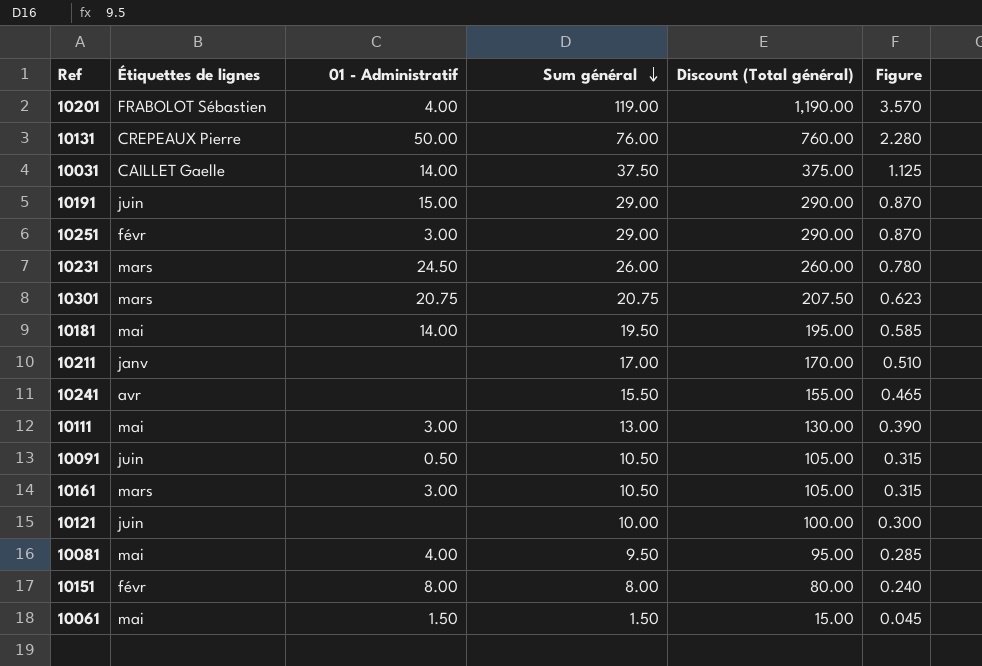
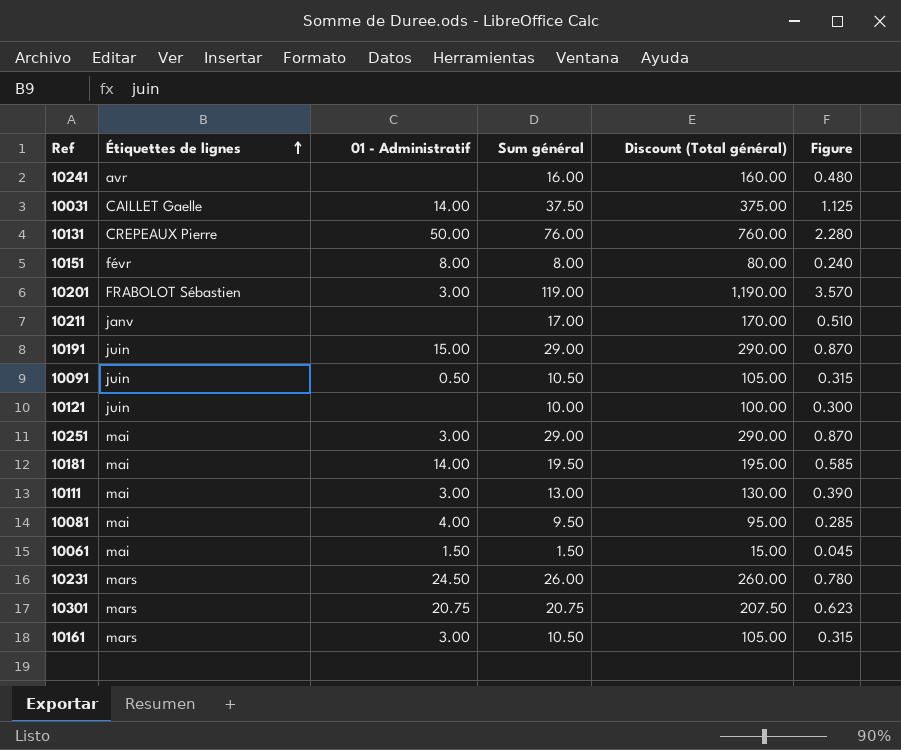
row order: Sum général descending -> Étiquettes de lignes ascending
10241 | Sum général: 15.50 -> 16.00
10241 | Discount (Total général): 155.00 -> 160.00
10241 | Figure: 0.465 -> 0.480
10201 | 01 - Administratif: 4.00 -> 3.00
10251 | Étiquettes de lignes: févr -> mai

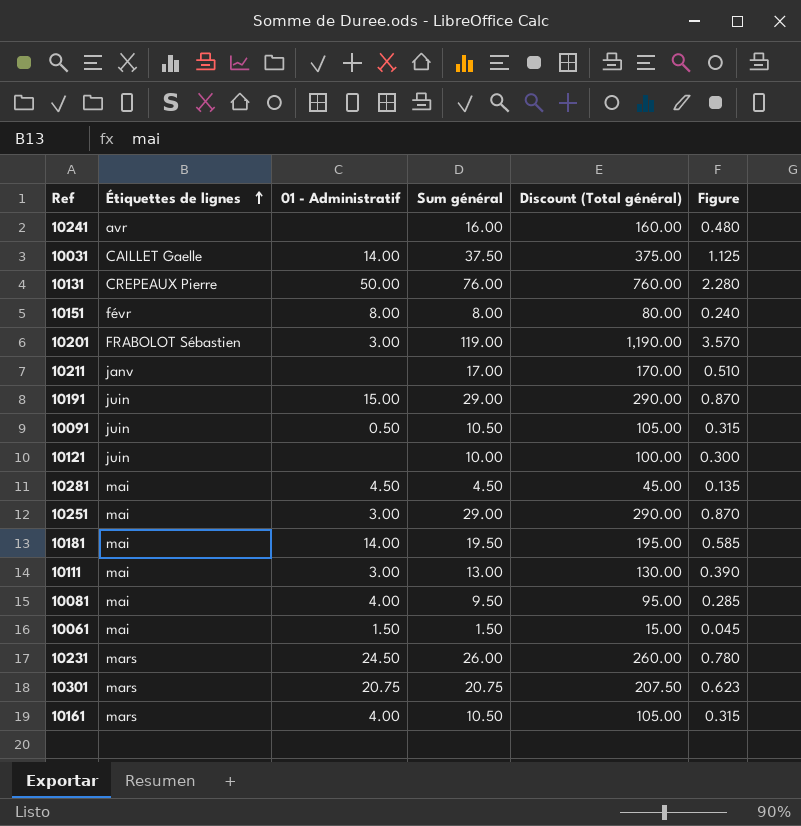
row 10281: none -> mai | 4.50 | 4.50 | 45.00 | 0.135
10161 | 01 - Administratif: 3.00 -> 4.00

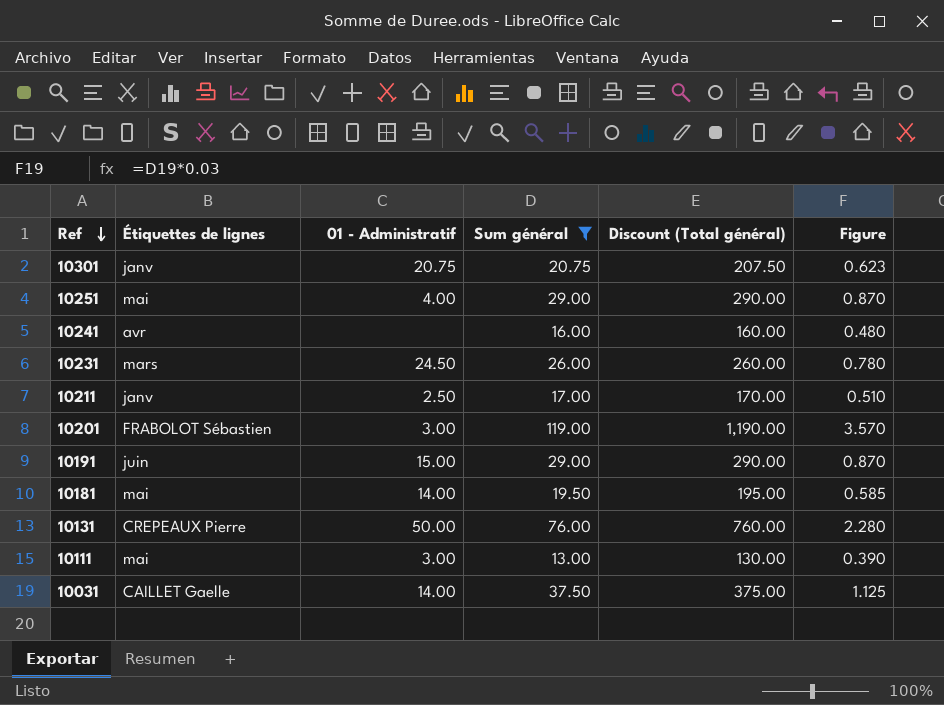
filter: none -> Sum général >= 13.00
row order: Étiquettes de lignes ascending -> Ref descending
10301 | Étiquettes de lignes: mars -> janv
10251 | 01 - Administratif: 3.00 -> 4.00
10211 | 01 - Administratif: none -> 2.50

